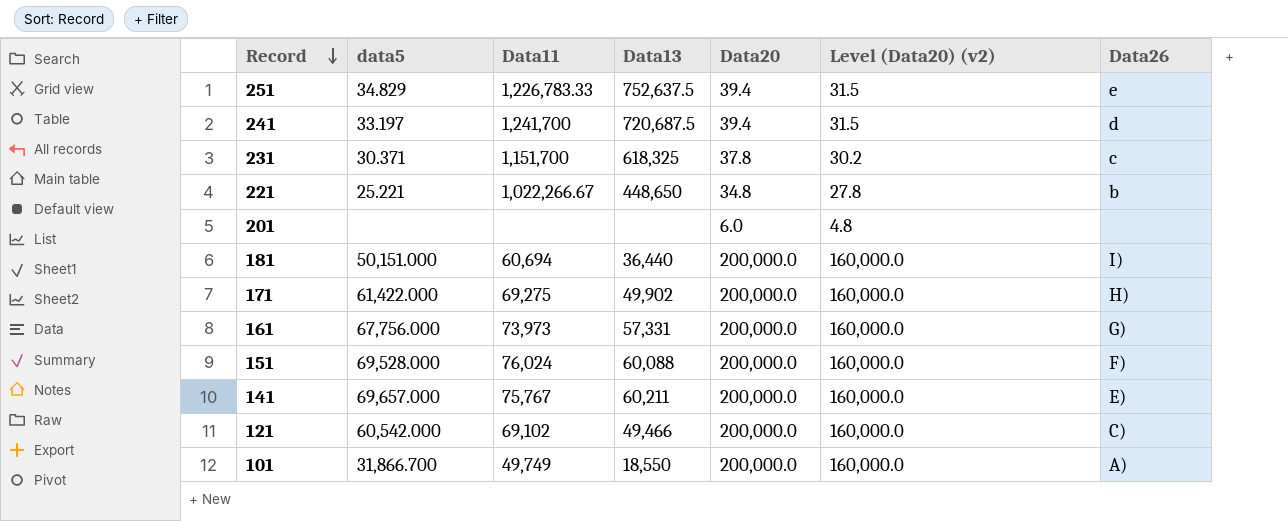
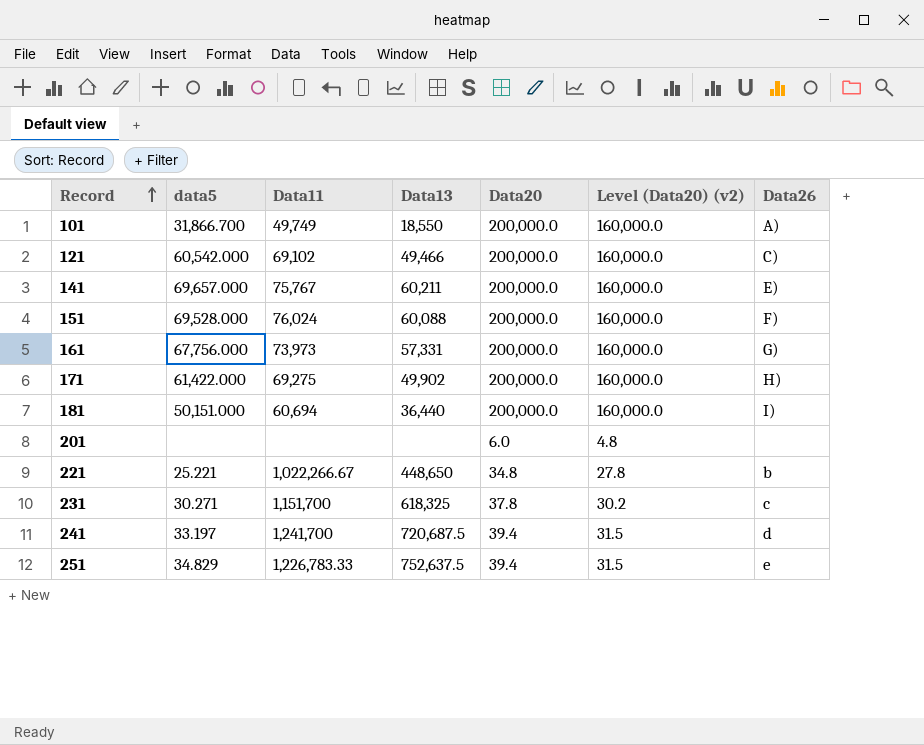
row order: Record descending -> Record ascending
231 | data5: 30.371 -> 30.271

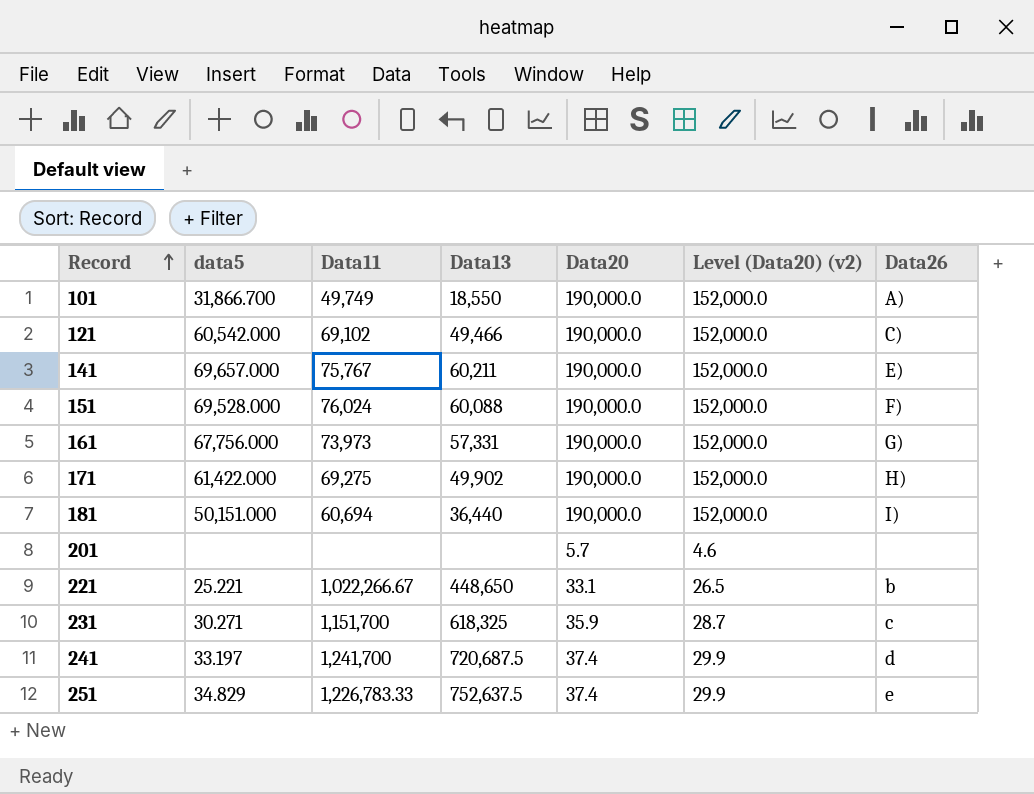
101 | Data20: 200,000.0 -> 190,000.0
101 | Level (Data20) (v2): 160,000.0 -> 152,000.0
121 | Data20: 200,000.0 -> 190,000.0
121 | Level (Data20) (v2): 160,000.0 -> 152,000.0
141 | Data20: 200,000.0 -> 190,000.0
141 | Level (Data20) (v2): 160,000.0 -> 152,000.0
151 | Data20: 200,000.0 -> 190,000.0
151 | Level (Data20) (v2): 160,000.0 -> 152,000.0
161 | Data20: 200,000.0 -> 190,000.0
161 | Level (Data20) (v2): 160,000.0 -> 152,000.0
171 | Data20: 200,000.0 -> 190,000.0
171 | Level (Data20) (v2): 160,000.0 -> 152,000.0
181 | Data20: 200,000.0 -> 190,000.0
181 | Level (Data20) (v2): 160,000.0 -> 152,000.0
201 | Data20: 6.0 -> 5.7
201 | Level (Data20) (v2): 4.8 -> 4.6
221 | Data20: 34.8 -> 33.1
221 | Level (Data20) (v2): 27.8 -> 26.5
231 | Data20: 37.8 -> 35.9
231 | Level (Data20) (v2): 30.2 -> 28.7
241 | Data20: 39.4 -> 37.4
241 | Level (Data20) (v2): 31.5 -> 29.9
251 | Data20: 39.4 -> 37.4
251 | Level (Data20) (v2): 31.5 -> 29.9

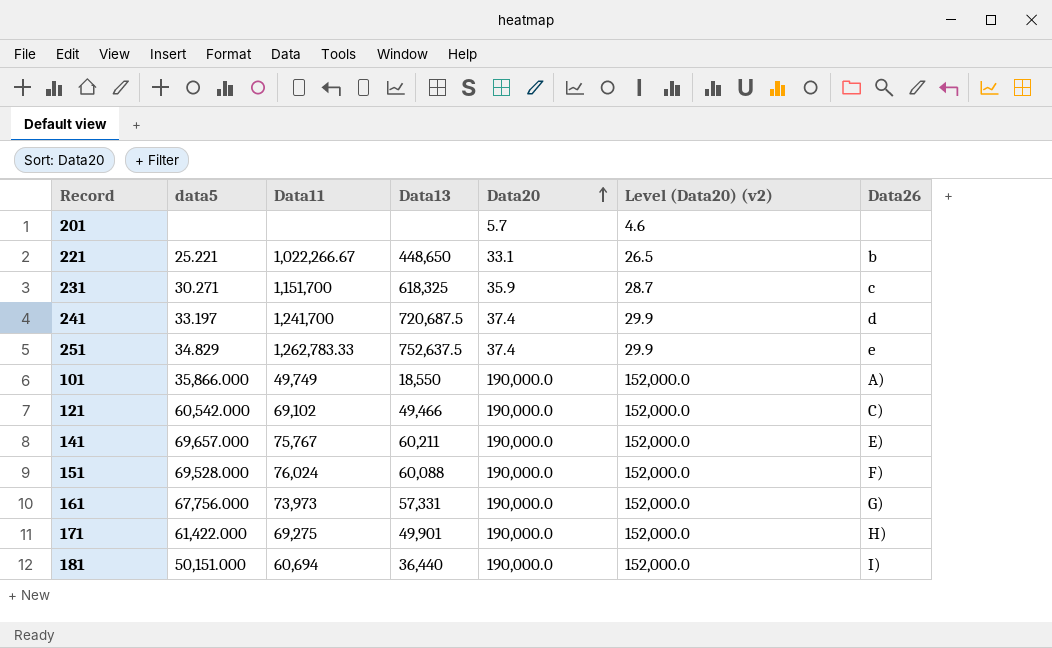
row order: Record ascending -> Data20 ascending
251 | Data11: 1,226,783.33 -> 1,262,783.33
101 | data5: 31,866.700 -> 35,866.000
171 | Data13: 49,902 -> 49,901

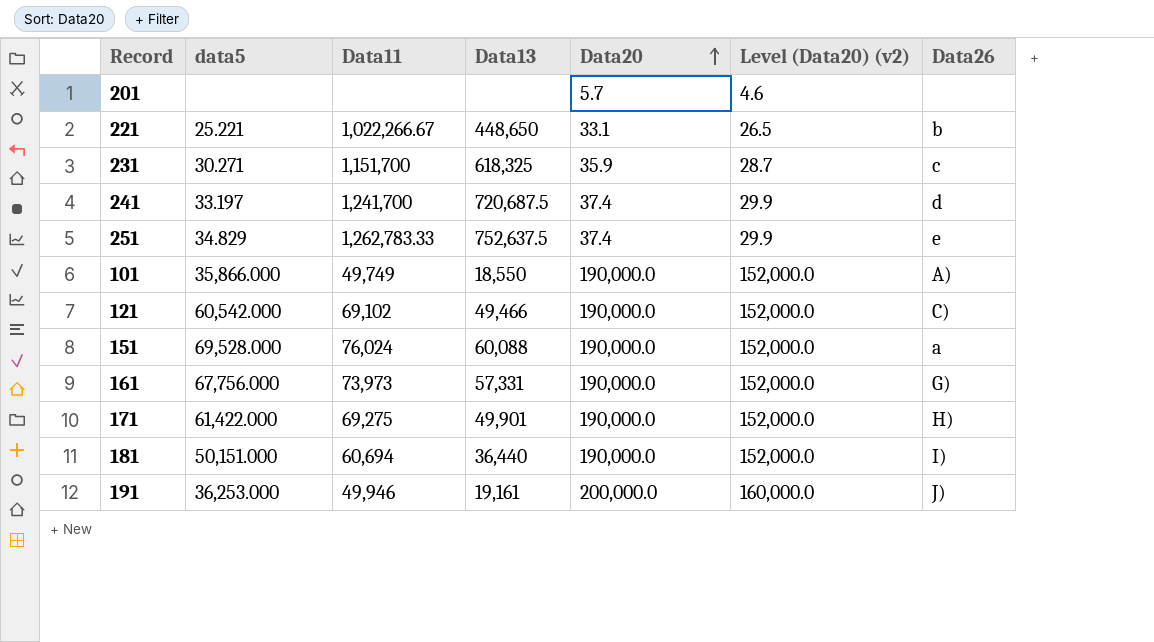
row 141: 69,657.000 | 75,767 | 60,211 | 190,000.0 | 152,000.0 | E) -> none
151 | Data26: F) -> a
row 191: none -> 36,253.000 | 49,946 | 19,161 | 200,000.0 | 160,000.0 | J)

